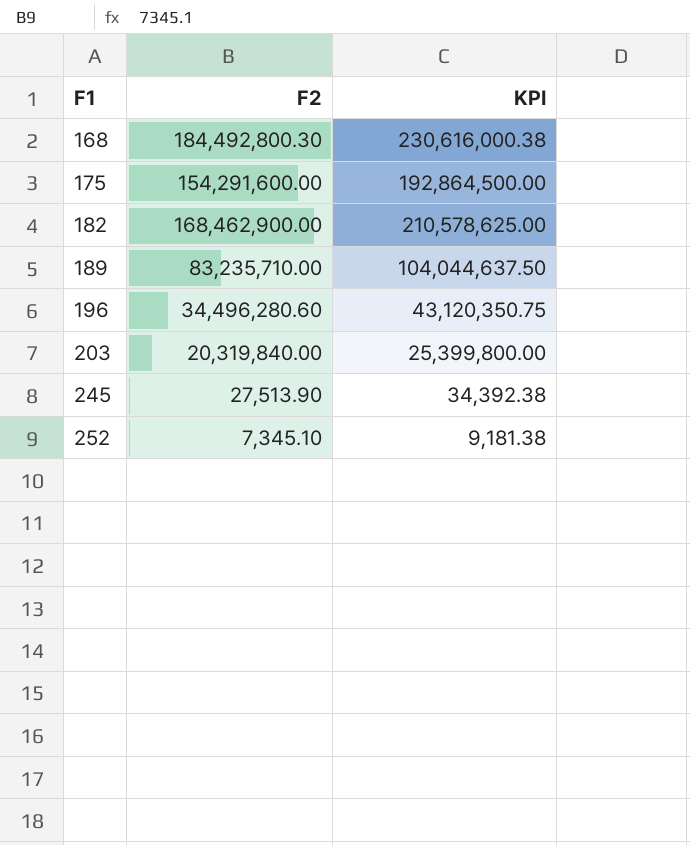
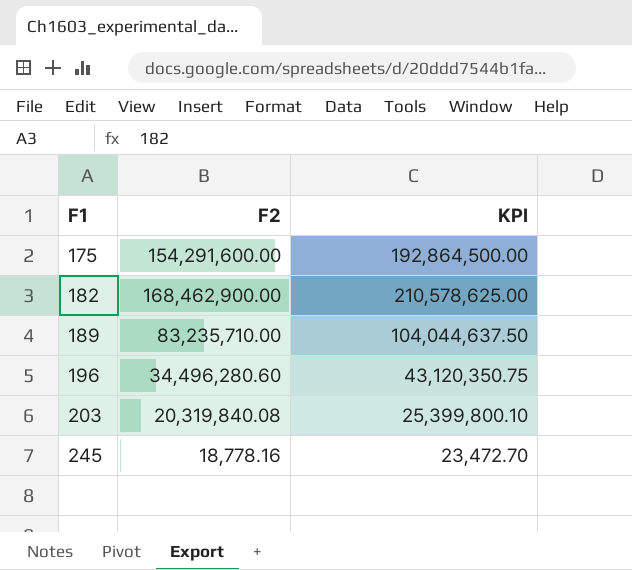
row 168: 184,492,800.30 | 230,616,000.38 -> none
row 252: 7,345.10 | 9,181.38 -> none
203 | F2: 20,319,840.00 -> 20,319,840.08
203 | KPI: 25,399,800.00 -> 25,399,800.10
245 | F2: 27,513.90 -> 18,778.16
245 | KPI: 34,392.38 -> 23,472.70

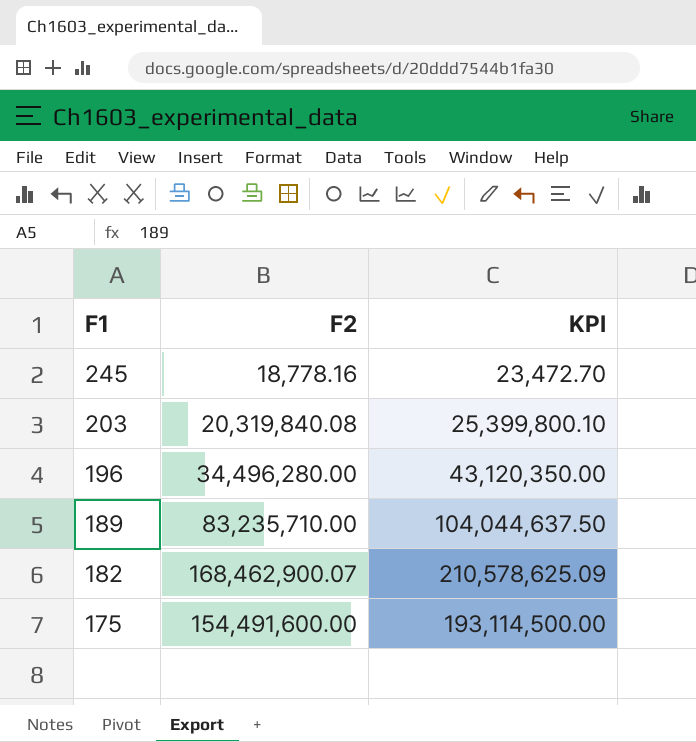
row order: F1 ascending -> F1 descending
196 | F2: 34,496,280.60 -> 34,496,280.00
196 | KPI: 43,120,350.75 -> 43,120,350.00
182 | F2: 168,462,900.00 -> 168,462,900.07
182 | KPI: 210,578,625.00 -> 210,578,625.09
175 | F2: 154,291,600.00 -> 154,491,600.00
175 | KPI: 192,864,500.00 -> 193,114,500.00

